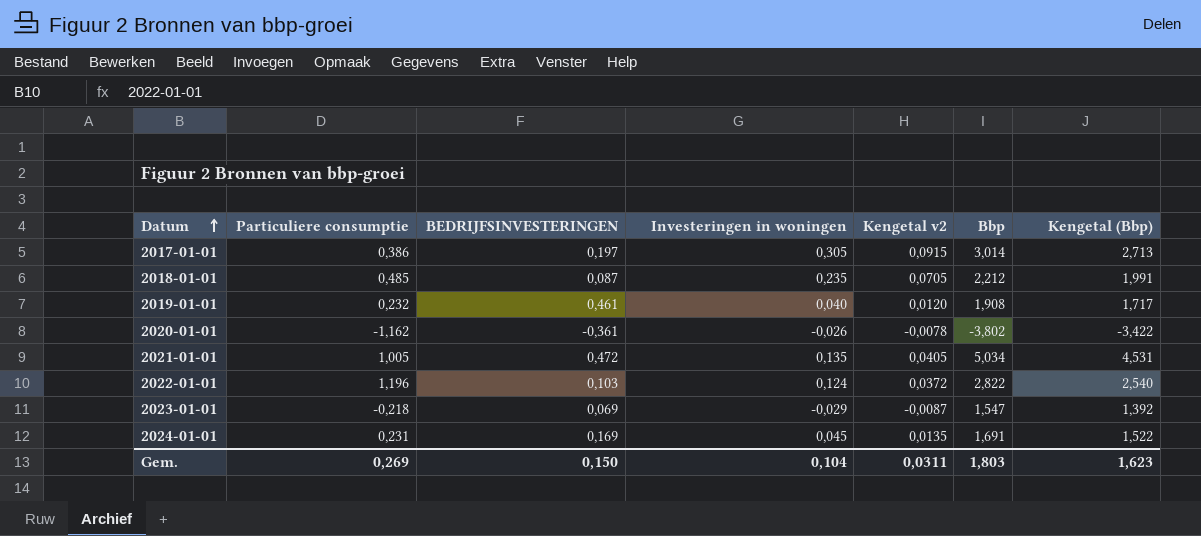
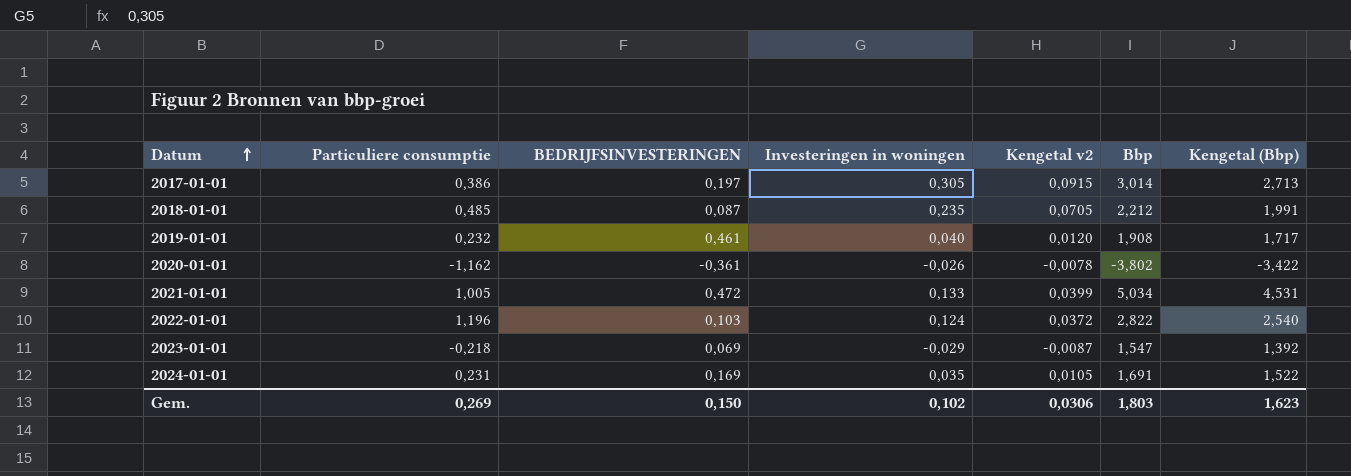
2021-01-01 | Investeringen in woningen: 0,135 -> 0,133
2021-01-01 | Kengetal v2: 0,0405 -> 0,0399
2024-01-01 | Investeringen in woningen: 0,045 -> 0,035
2024-01-01 | Kengetal v2: 0,0135 -> 0,0105
Gem. | Investeringen in woningen: 0,104 -> 0,102
Gem. | Kengetal v2: 0,0311 -> 0,0306

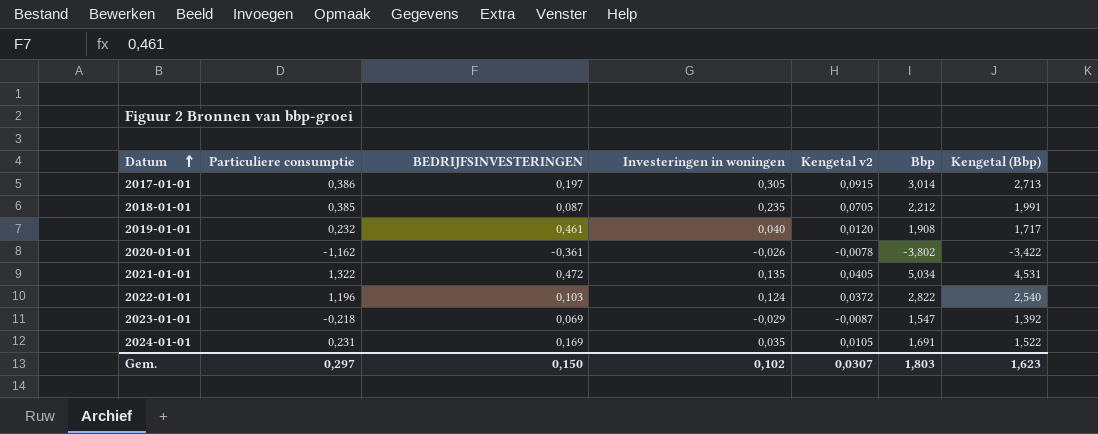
2018-01-01 | Particuliere consumptie: 0,485 -> 0,385
2021-01-01 | Particuliere consumptie: 1,005 -> 1,322
2021-01-01 | Investeringen in woningen: 0,133 -> 0,135
2021-01-01 | Kengetal v2: 0,0399 -> 0,0405
Gem. | Particuliere consumptie: 0,269 -> 0,297
Gem. | Kengetal v2: 0,0306 -> 0,0307

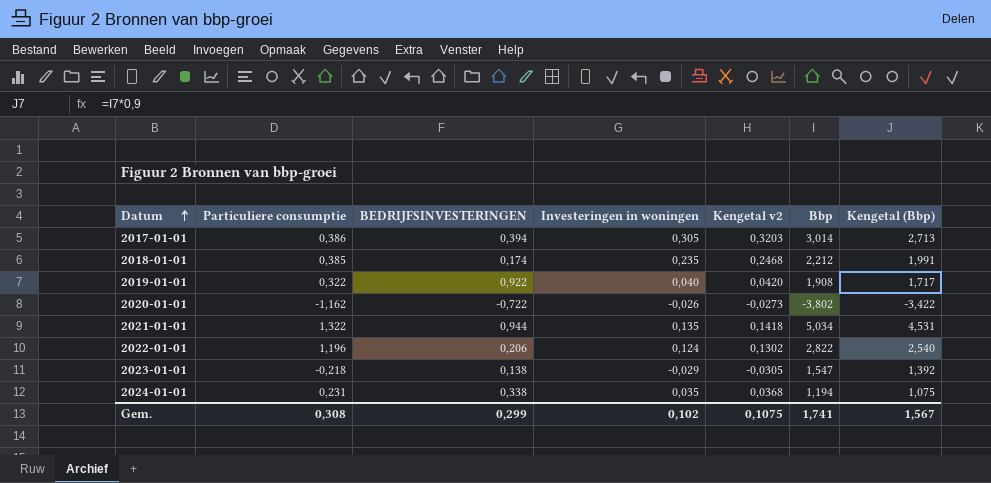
column Kengetal v2 | formula: [Investeringen in woningen] * 0,3 -> [Investeringen in woningen] * 1,05
2017-01-01 | BEDRIJFSINVESTERINGEN: 0,197 -> 0,394
2018-01-01 | BEDRIJFSINVESTERINGEN: 0,087 -> 0,174
2019-01-01 | Particuliere consumptie: 0,232 -> 0,322
2019-01-01 | BEDRIJFSINVESTERINGEN: 0,461 -> 0,922
2020-01-01 | BEDRIJFSINVESTERINGEN: -0,361 -> -0,722
2021-01-01 | BEDRIJFSINVESTERINGEN: 0,472 -> 0,944
2022-01-01 | BEDRIJFSINVESTERINGEN: 0,103 -> 0,206
2023-01-01 | BEDRIJFSINVESTERINGEN: 0,069 -> 0,138
2024-01-01 | BEDRIJFSINVESTERINGEN: 0,169 -> 0,338
2024-01-01 | Bbp: 1,691 -> 1,194
2024-01-01 | Kengetal (Bbp): 1,522 -> 1,075
Gem. | Particuliere consumptie: 0,297 -> 0,308
Gem. | BEDRIJFSINVESTERINGEN: 0,150 -> 0,299
Gem. | Kengetal v2: 0,0307 -> 0,1075
Gem. | Bbp: 1,803 -> 1,741
Gem. | Kengetal (Bbp): 1,623 -> 1,567

